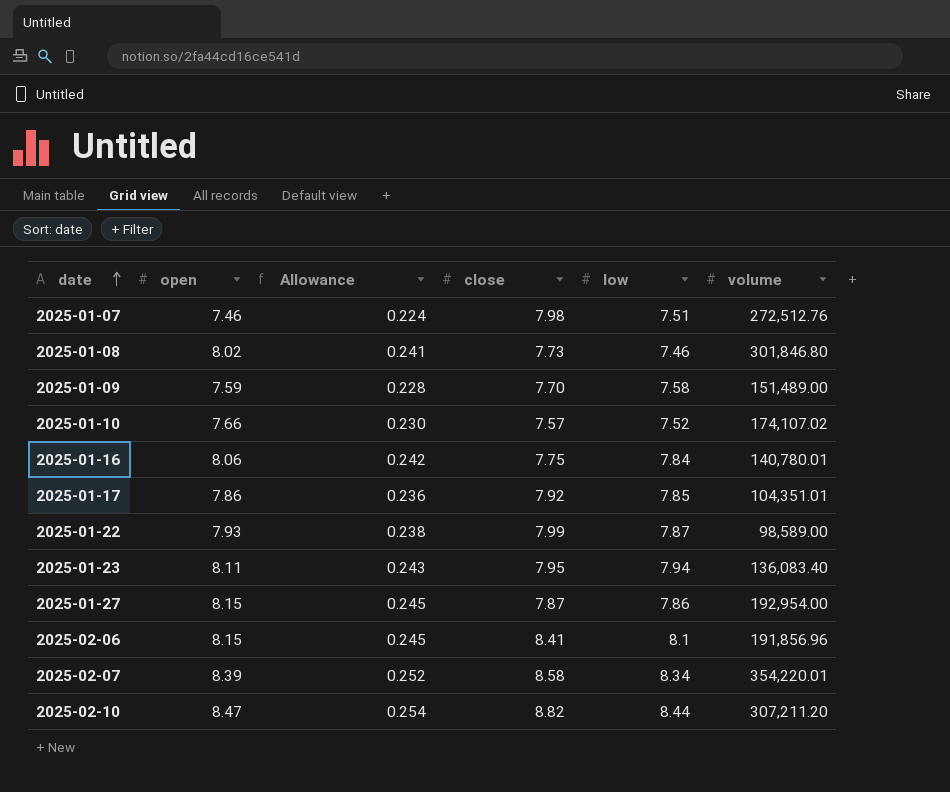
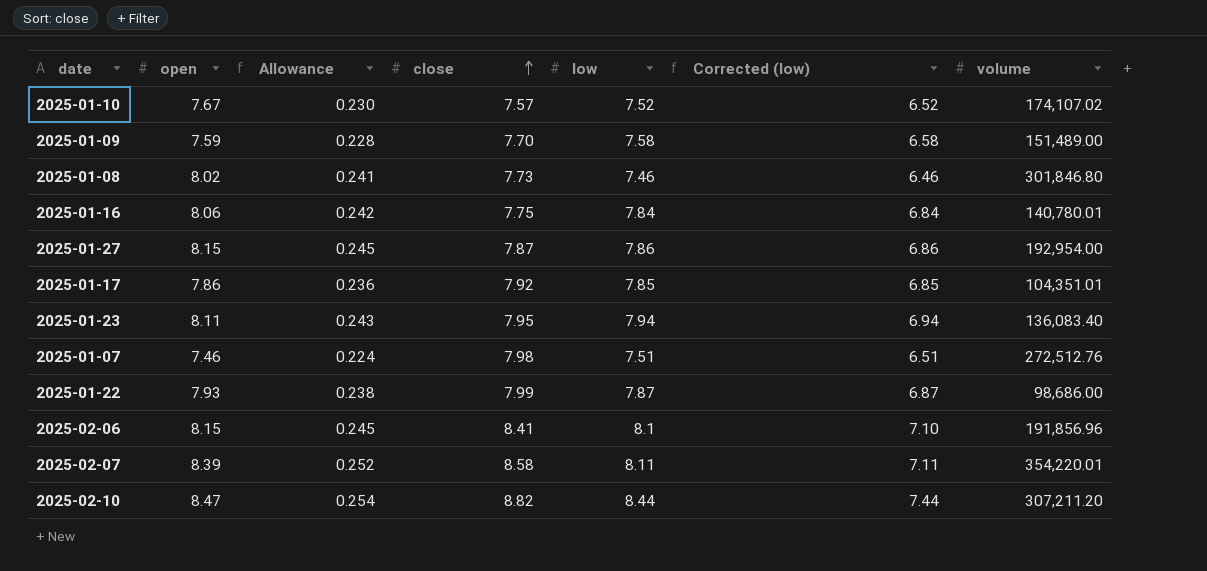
row order: date ascending -> close ascending
column Corrected (low) | formula: none -> [low] - 1
2025-01-10 | open: 7.66 -> 7.67
2025-01-22 | volume: 98,589.00 -> 98,686.00
2025-02-07 | low: 8.34 -> 8.11

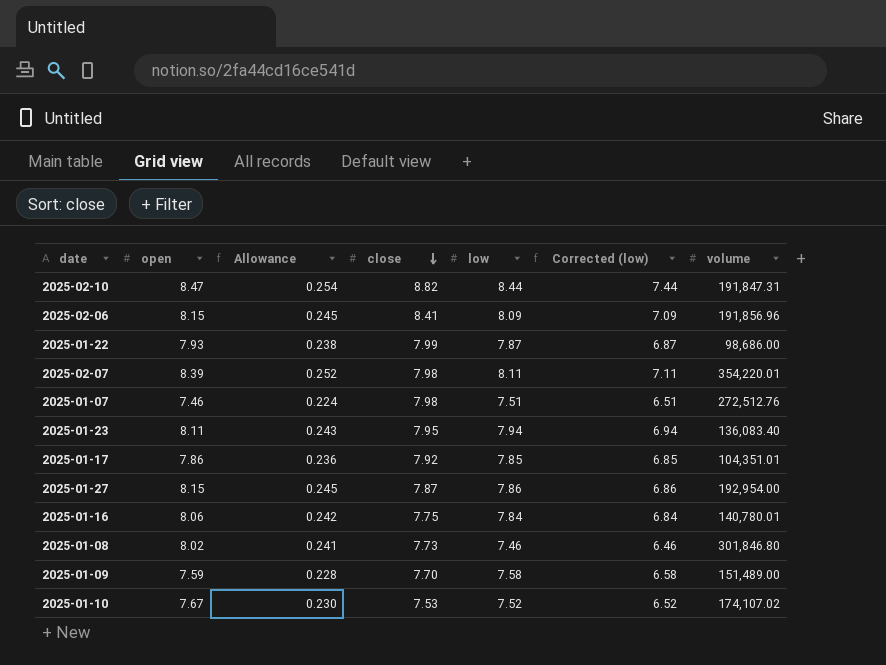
row order: close ascending -> close descending
2025-02-10 | volume: 307,211.20 -> 191,847.31
2025-02-06 | low: 8.1 -> 8.09
2025-02-06 | Corrected (low): 7.10 -> 7.09
2025-02-07 | close: 8.58 -> 7.98
2025-01-10 | close: 7.57 -> 7.53

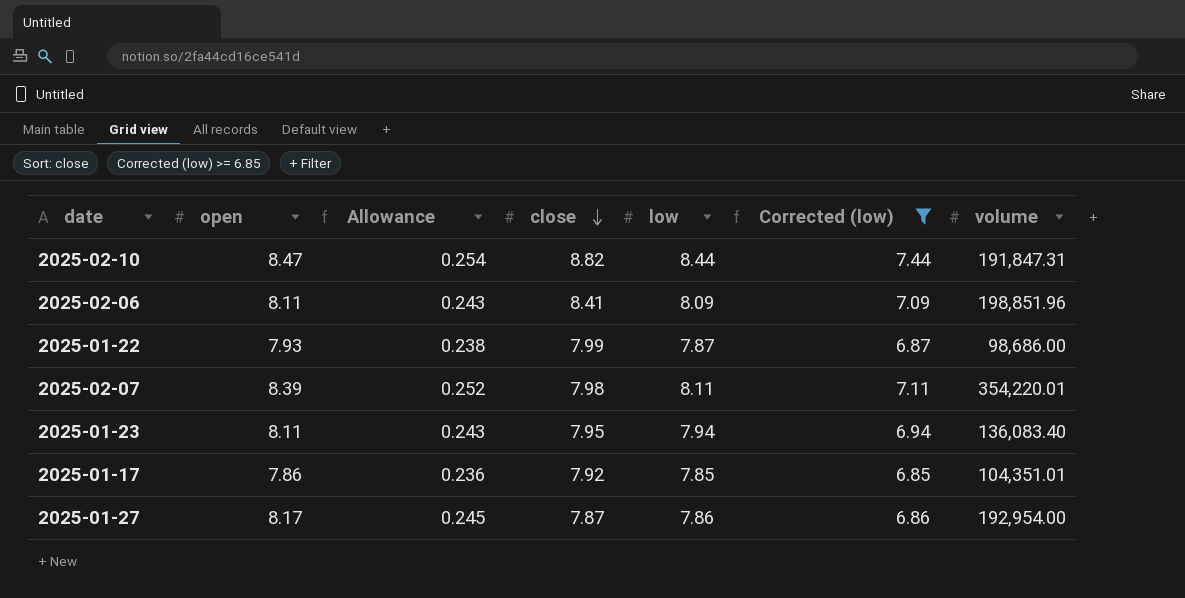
filter: none -> Corrected (low) >= 6.85
2025-02-06 | open: 8.15 -> 8.11
2025-02-06 | Allowance: 0.245 -> 0.243
2025-02-06 | volume: 191,856.96 -> 198,851.96
2025-01-27 | open: 8.15 -> 8.17

